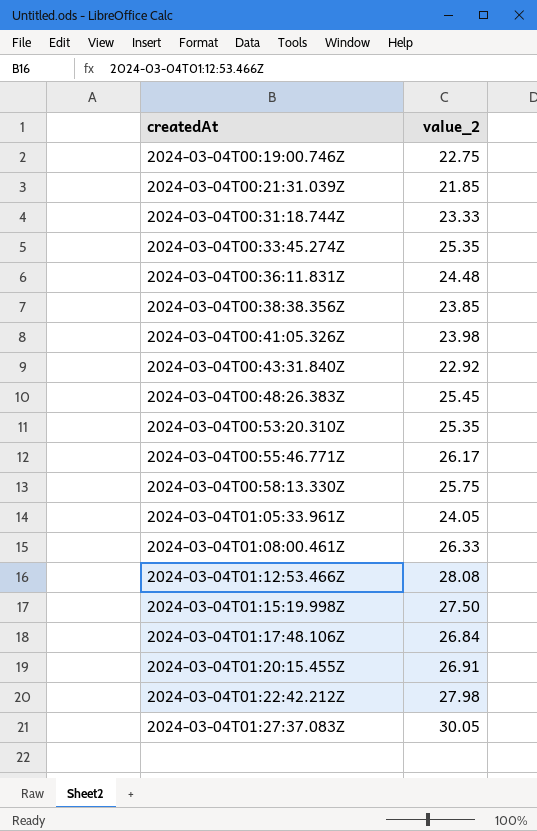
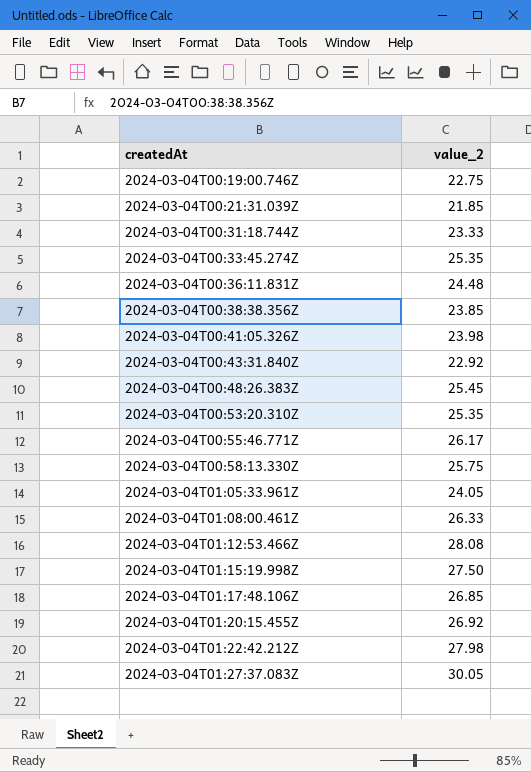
2024-03-04T01:17:48.106Z | value_2: 26.84 -> 26.85
2024-03-04T01:20:15.455Z | value_2: 26.91 -> 26.92

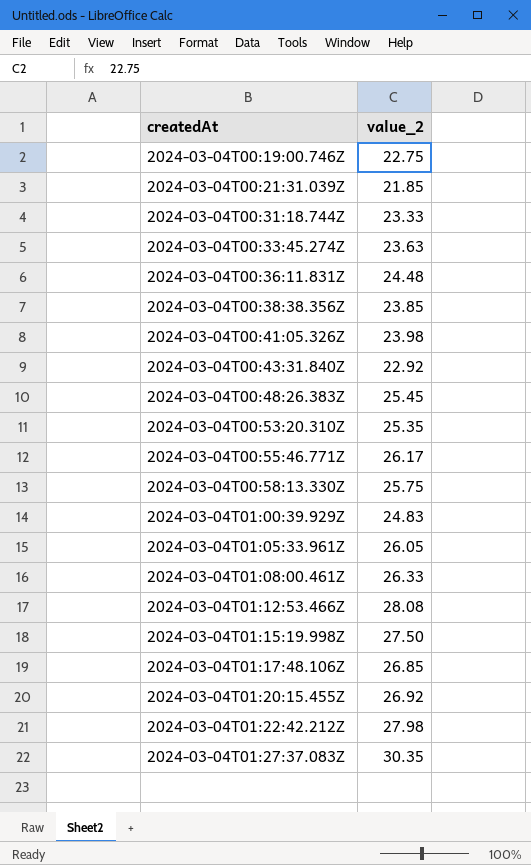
2024-03-04T00:33:45.274Z | value_2: 25.35 -> 23.63
row 2024-03-04T01:00:39.929Z: none -> 24.83
2024-03-04T01:05:33.961Z | value_2: 24.05 -> 26.05
2024-03-04T01:27:37.083Z | value_2: 30.05 -> 30.35

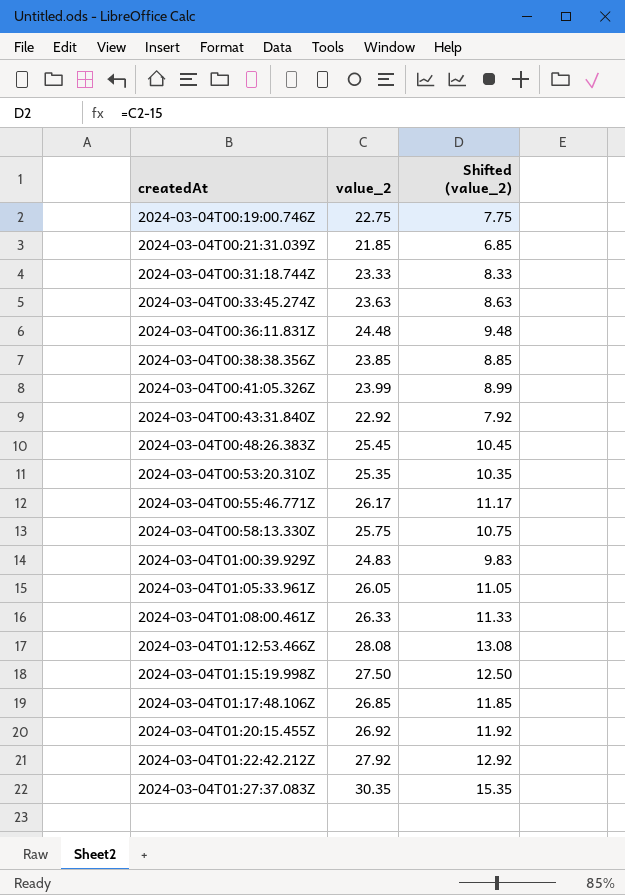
column Shifted (value_2) | formula: none -> [value_2] - 15
2024-03-04T00:41:05.326Z | value_2: 23.98 -> 23.99
2024-03-04T01:22:42.212Z | value_2: 27.98 -> 27.92

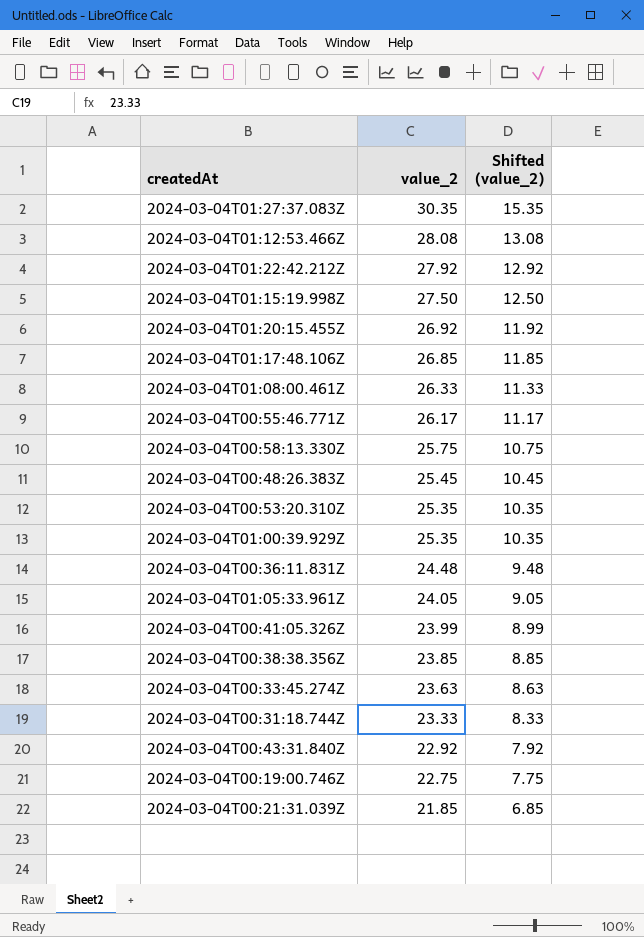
row order: createdAt ascending -> value_2 descending
2024-03-04T01:00:39.929Z | value_2: 24.83 -> 25.35
2024-03-04T01:00:39.929Z | Shifted (value_2): 9.83 -> 10.35
2024-03-04T01:05:33.961Z | value_2: 26.05 -> 24.05
2024-03-04T01:05:33.961Z | Shifted (value_2): 11.05 -> 9.05

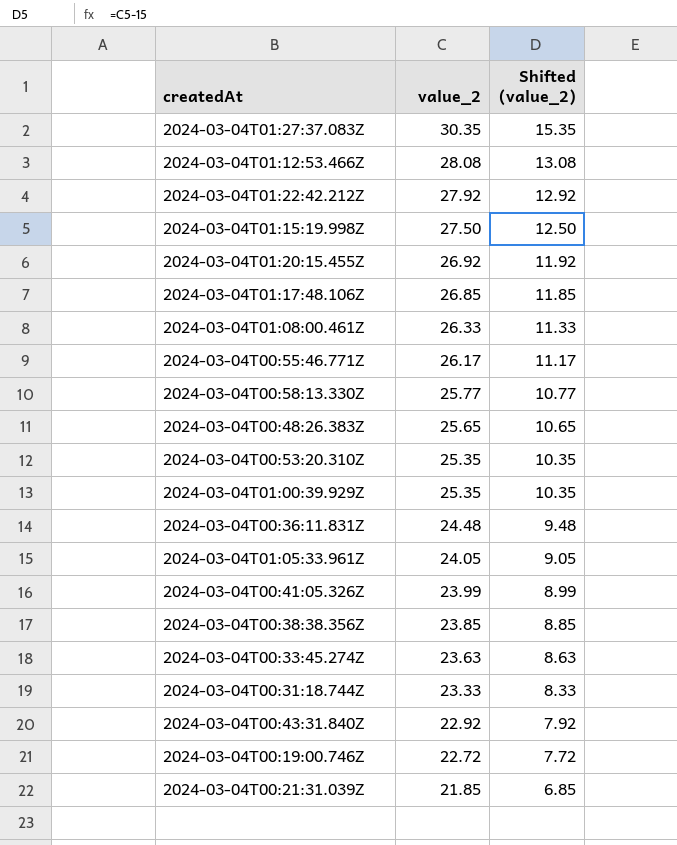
2024-03-04T00:58:13.330Z | value_2: 25.75 -> 25.77
2024-03-04T00:58:13.330Z | Shifted (value_2): 10.75 -> 10.77
2024-03-04T00:48:26.383Z | value_2: 25.45 -> 25.65
2024-03-04T00:48:26.383Z | Shifted (value_2): 10.45 -> 10.65
2024-03-04T00:19:00.746Z | value_2: 22.75 -> 22.72
2024-03-04T00:19:00.746Z | Shifted (value_2): 7.75 -> 7.72

